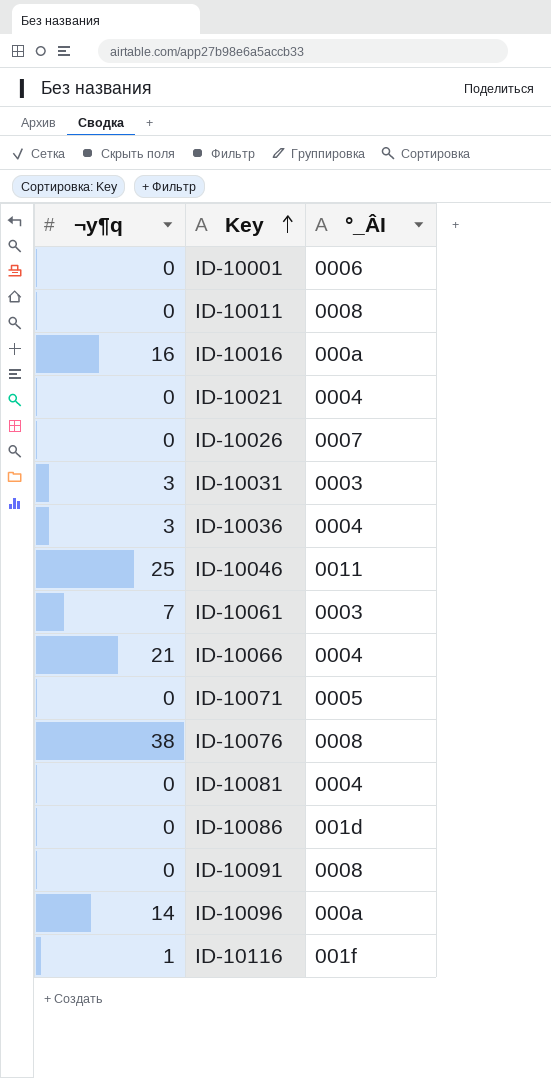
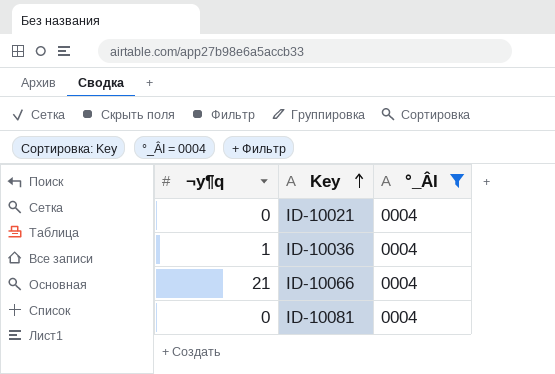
filter: none -> °_ÂI = 0004
ID-10036 | ¬y¶q: 3 -> 1

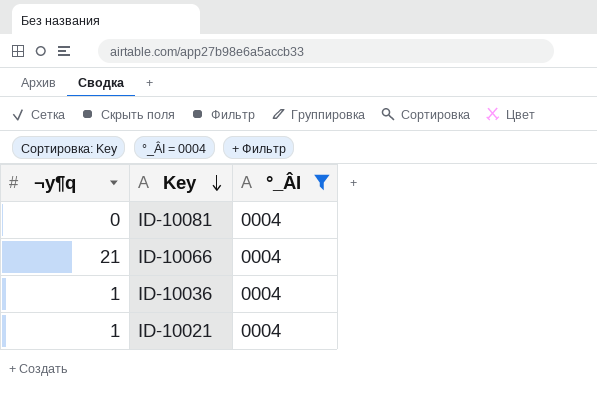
row order: Key ascending -> Key descending
ID-10021 | ¬y¶q: 0 -> 1

